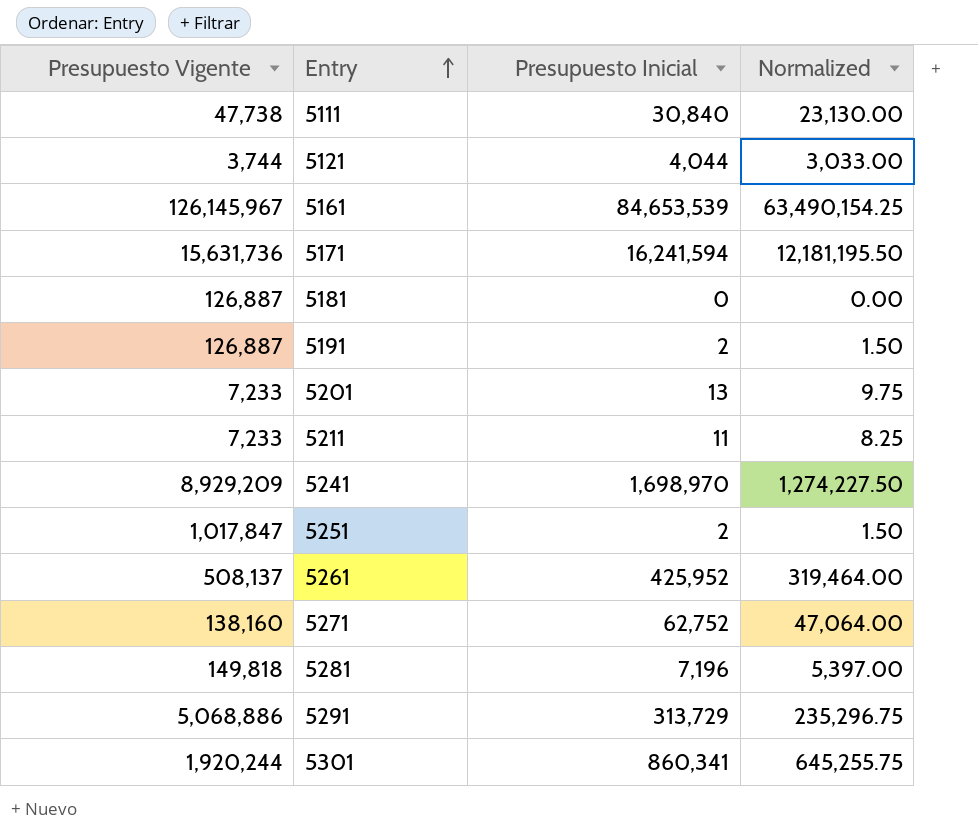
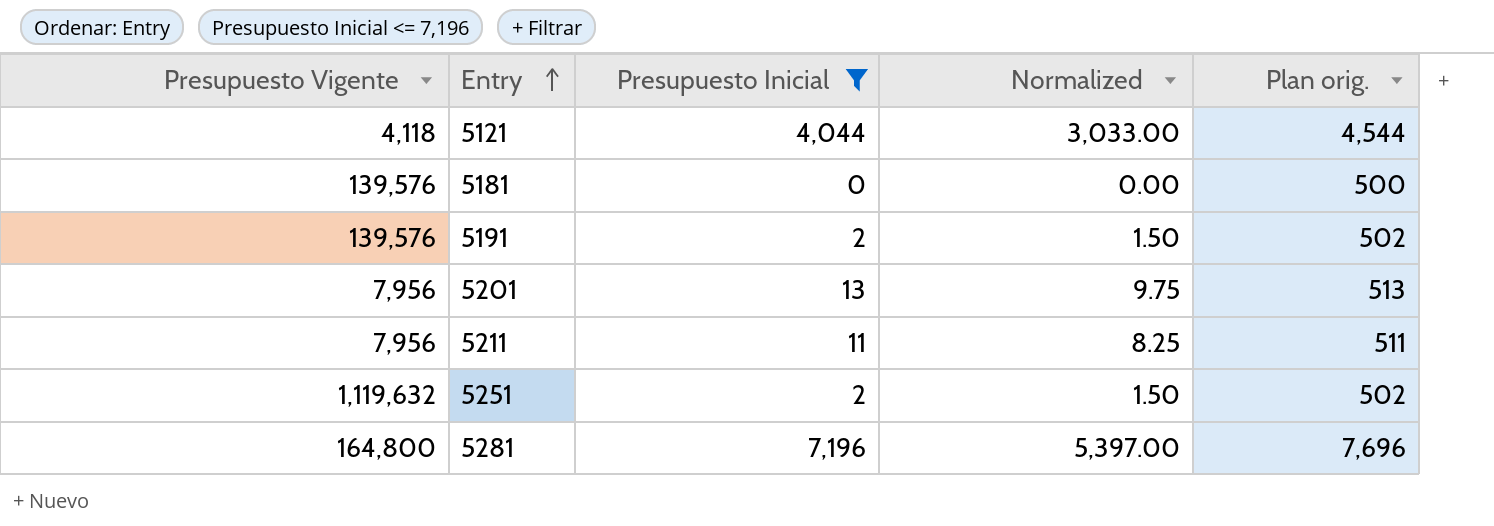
filter: none -> Presupuesto Inicial <= 7,196
column Plan orig. | formula: none -> [Presupuesto Inicial] + 500
5121 | Presupuesto Vigente: 3,744 -> 4,118
5181 | Presupuesto Vigente: 126,887 -> 139,576
5191 | Presupuesto Vigente: 126,887 -> 139,576
5201 | Presupuesto Vigente: 7,233 -> 7,956
5211 | Presupuesto Vigente: 7,233 -> 7,956
5251 | Presupuesto Vigente: 1,017,847 -> 1,119,632
5281 | Presupuesto Vigente: 149,818 -> 164,800

